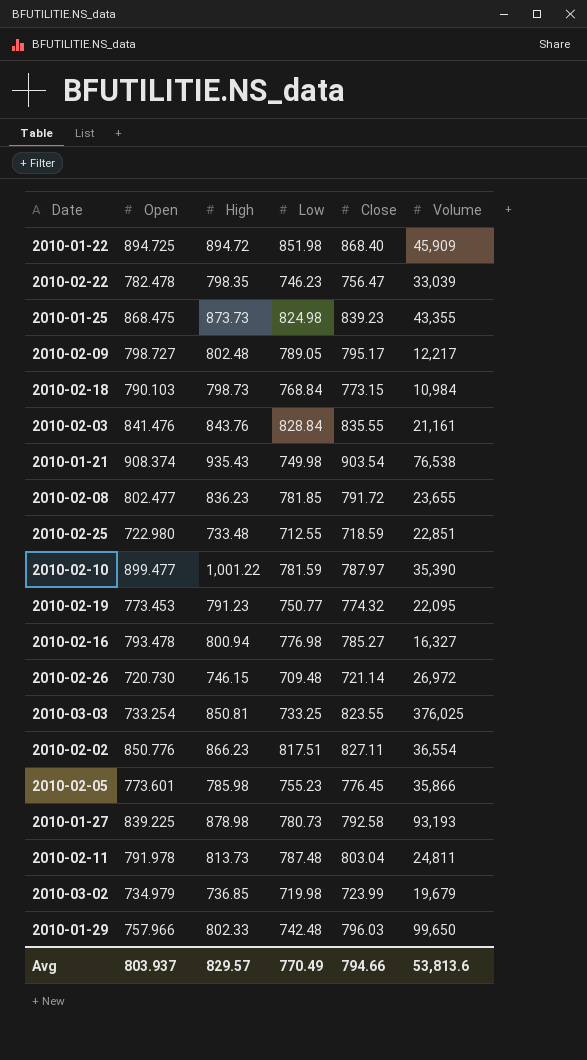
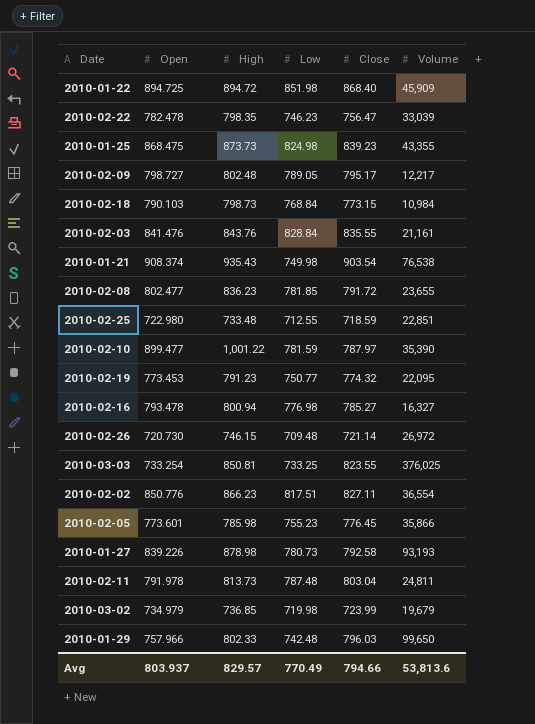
2010-01-27 | Open: 839.225 -> 839.226

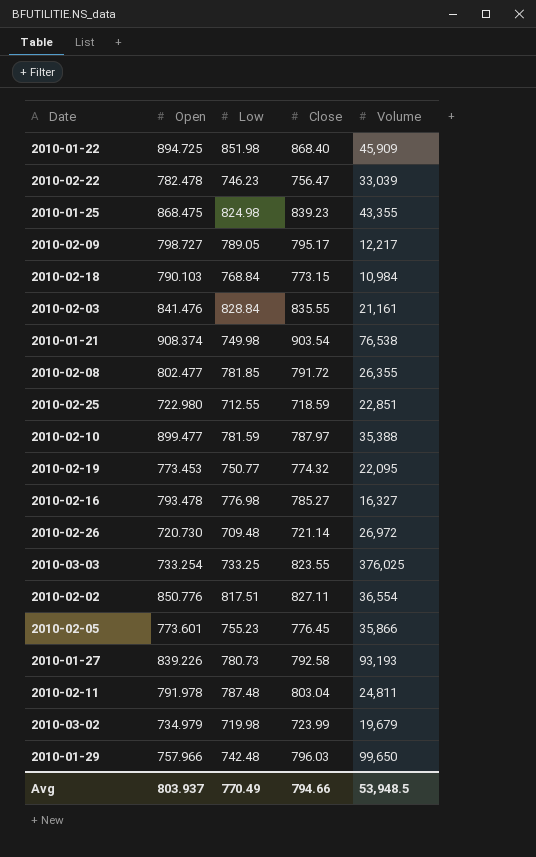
column High | position: 3 -> none
2010-02-08 | Volume: 23,655 -> 26,355
2010-02-10 | Volume: 35,390 -> 35,388
Avg | Volume: 53,813.6 -> 53,948.5

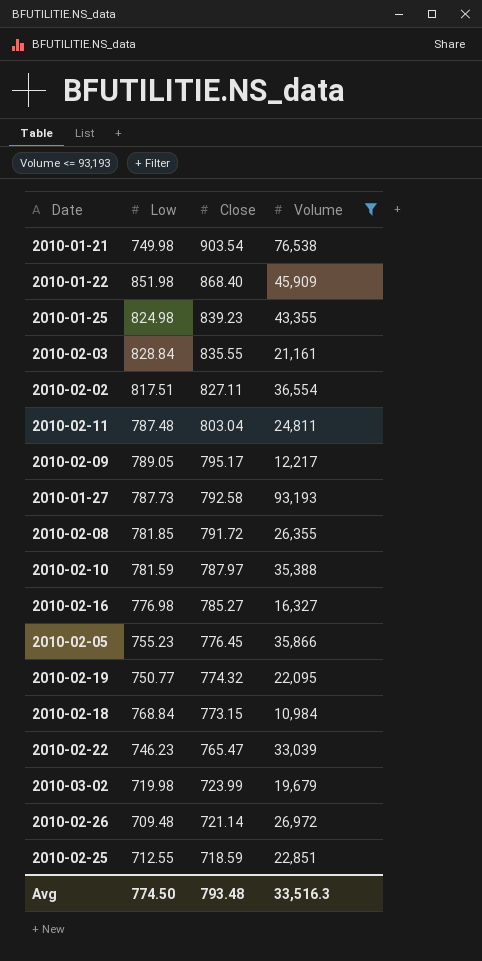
filter: none -> Volume <= 93,193
row order: none -> Close descending
column Open | position: 2 -> none
2010-01-27 | Low: 780.73 -> 787.73
2010-02-22 | Close: 756.47 -> 765.47
Avg | Low: 770.49 -> 774.50
Avg | Close: 794.66 -> 793.48
Avg | Volume: 53,948.5 -> 33,516.3

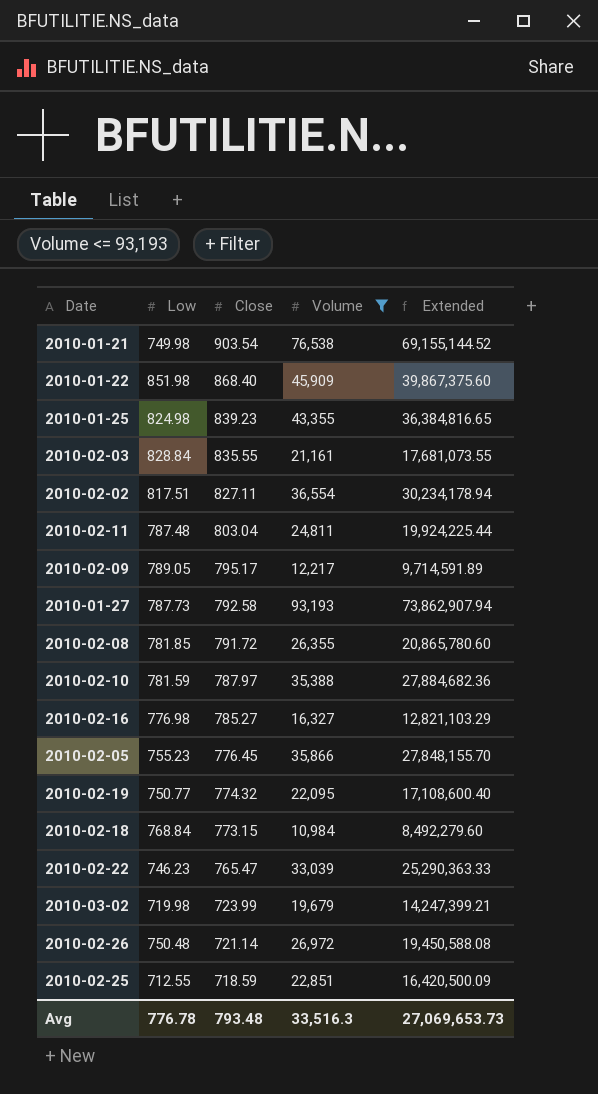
column Extended | formula: none -> [Close] * [Volume]
2010-02-26 | Low: 709.48 -> 750.48
Avg | Low: 774.50 -> 776.78

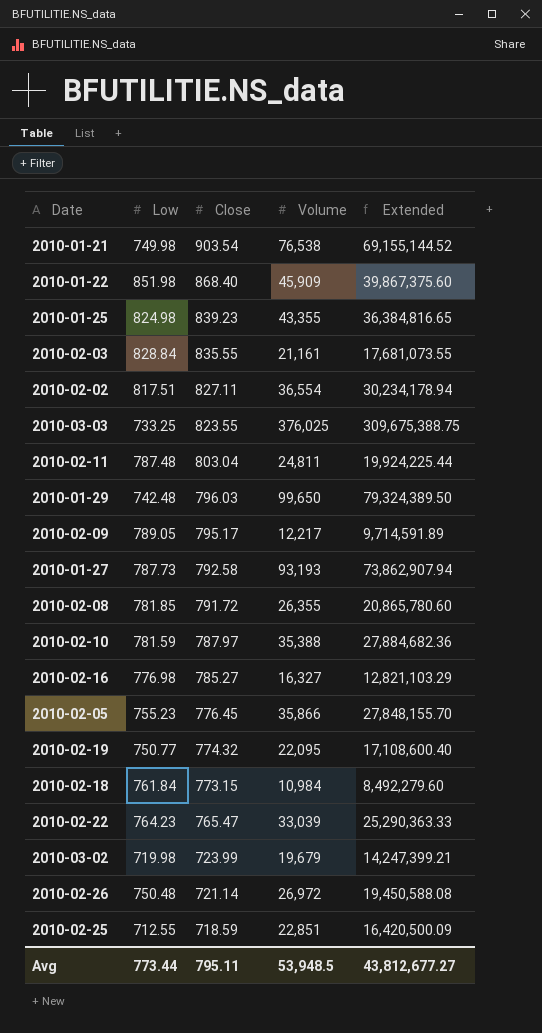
filter: Volume <= 93,193 -> none
2010-02-18 | Low: 768.84 -> 761.84
2010-02-22 | Low: 746.23 -> 764.23
Avg | Low: 776.78 -> 773.44
Avg | Close: 793.48 -> 795.11
Avg | Volume: 33,516.3 -> 53,948.5
Avg | Extended: 27,069,653.73 -> 43,812,677.27

